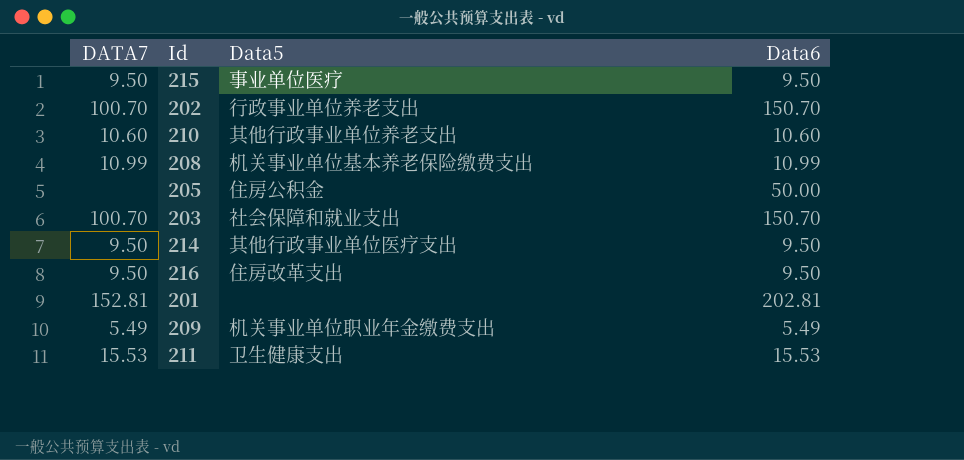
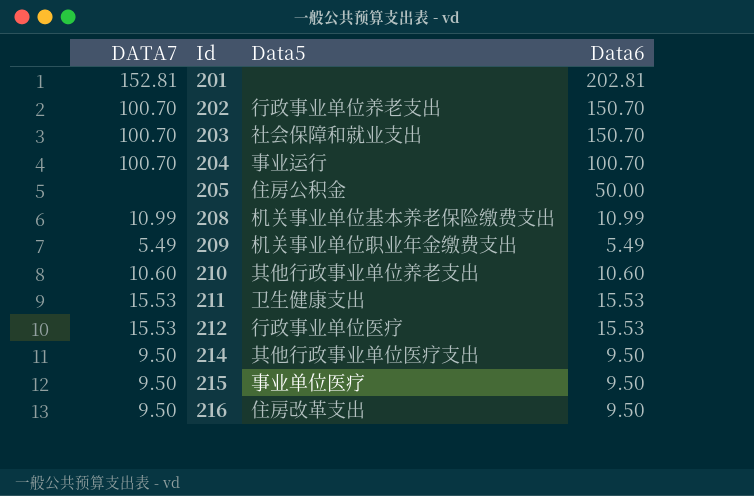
row order: none -> Id ascending
row 204: none -> 100.70 | 事业运行 | 100.70
row 212: none -> 15.53 | 行政事业单位医疗 | 15.53

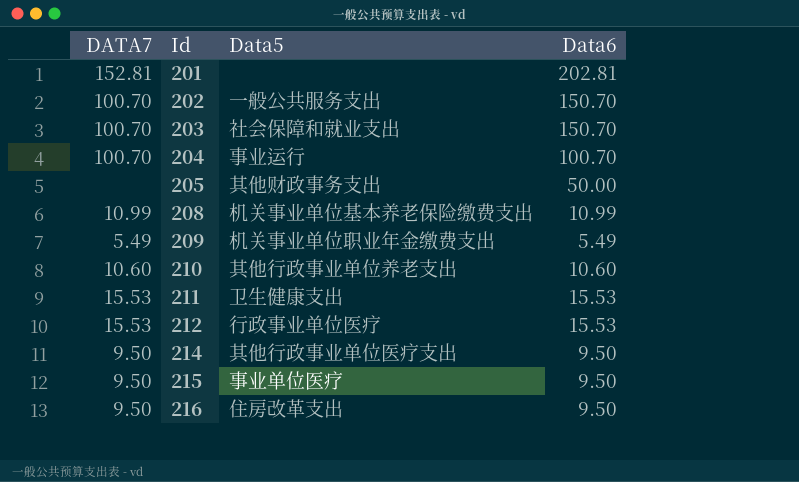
202 | Data5: 行政事业单位养老支出 -> 一般公共服务支出
205 | Data5: 住房公积金 -> 其他财政事务支出

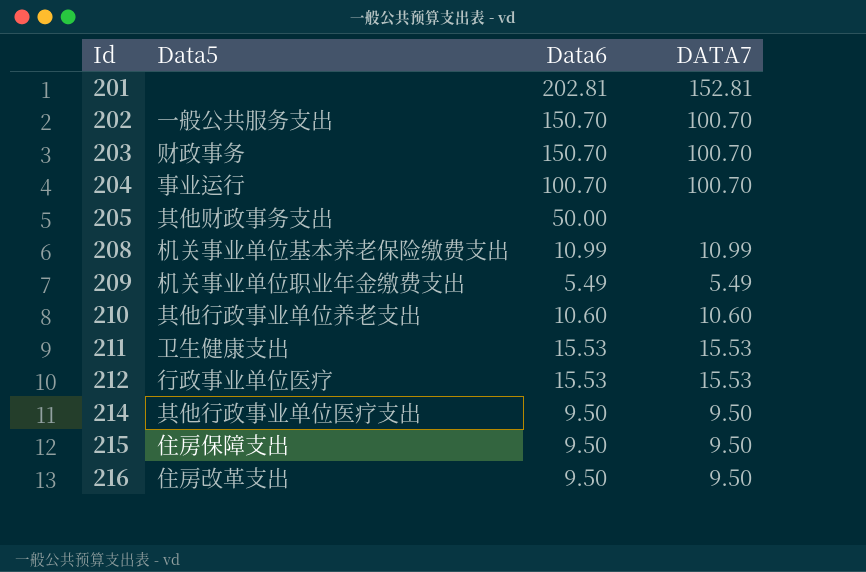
column DATA7 | position: 1 -> 4
203 | Data5: 社会保障和就业支出 -> 财政事务
215 | Data5: 事业单位医疗 -> 住房保障支出

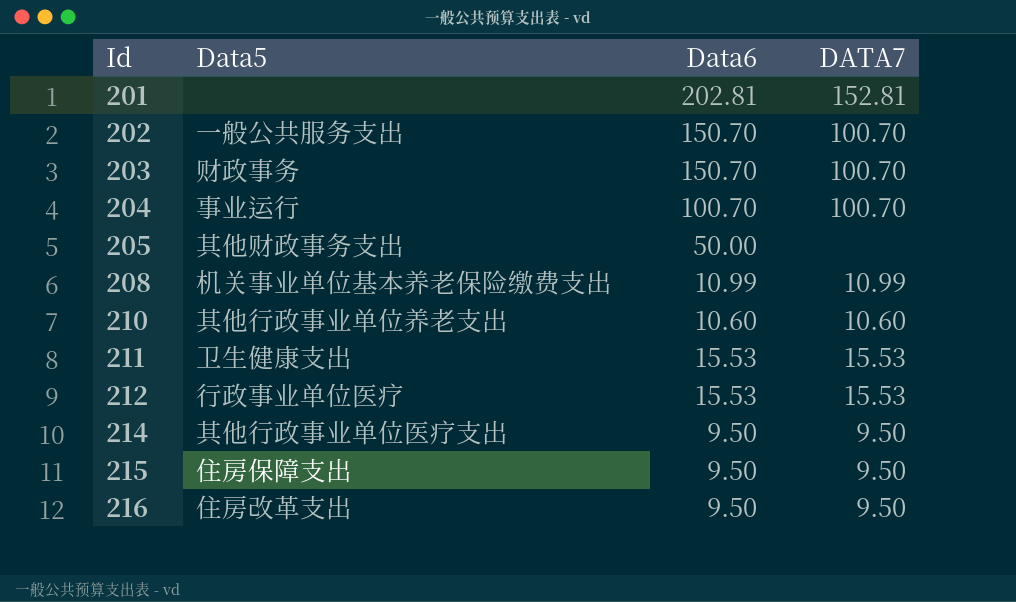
row 209: 机关事业单位职业年金缴费支出 | 5.49 | 5.49 -> none

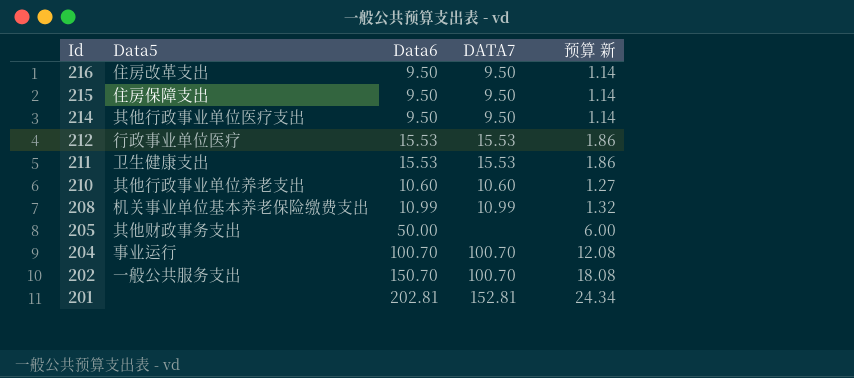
row order: Id ascending -> Id descending
column 预算 新 | formula: none -> [Data6] * 0.12
row 203: 财政事务 | 150.70 | 100.70 -> none

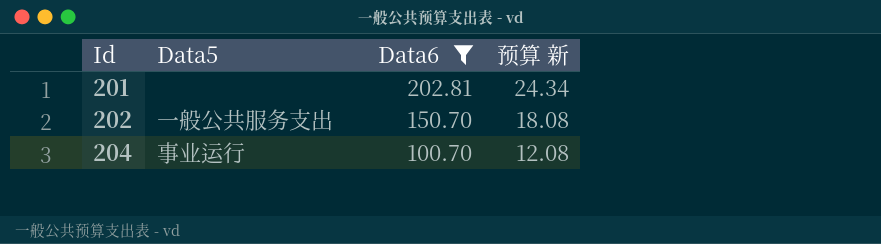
filter: none -> Data6 >= 100.70
row order: Id descending -> Id ascending
column DATA7 | position: 4 -> none

